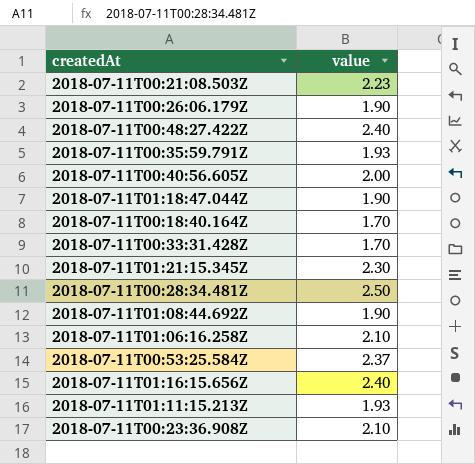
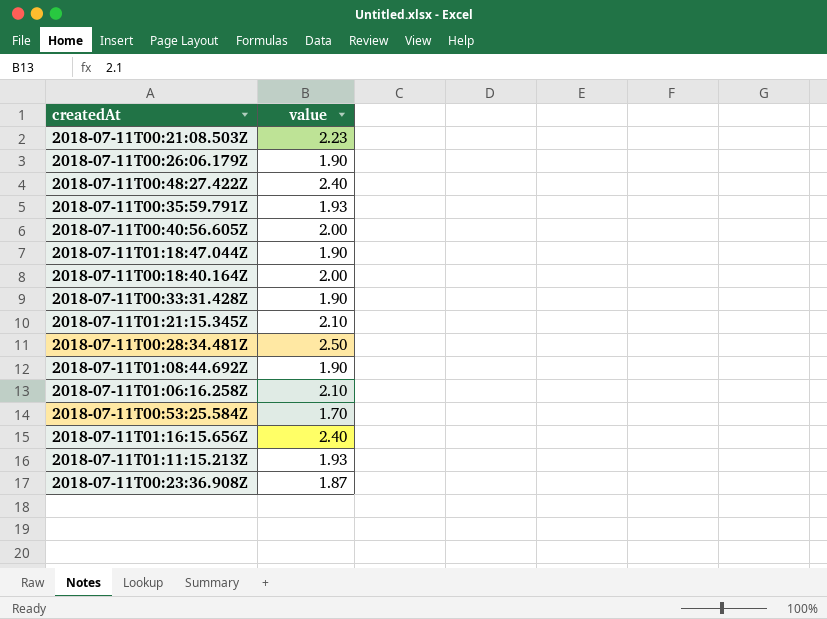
2018-07-11T00:18:40.164Z | value: 1.70 -> 2.00
2018-07-11T00:33:31.428Z | value: 1.70 -> 1.90
2018-07-11T01:21:15.345Z | value: 2.30 -> 2.10
2018-07-11T00:53:25.584Z | value: 2.37 -> 1.70
2018-07-11T00:23:36.908Z | value: 2.10 -> 1.87

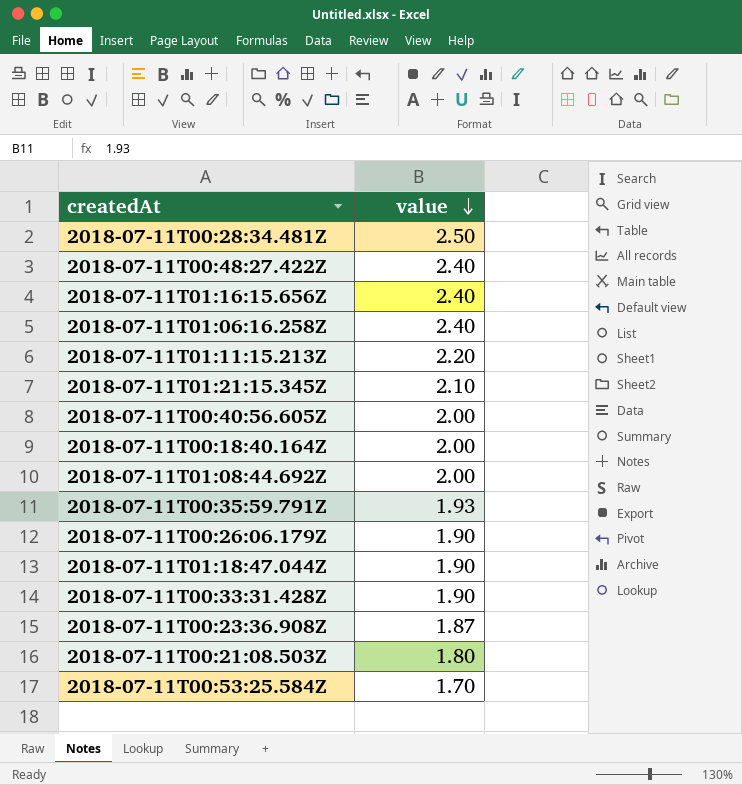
row order: none -> value descending
2018-07-11T01:06:16.258Z | value: 2.10 -> 2.40
2018-07-11T01:11:15.213Z | value: 1.93 -> 2.20
2018-07-11T01:08:44.692Z | value: 1.90 -> 2.00
2018-07-11T00:21:08.503Z | value: 2.23 -> 1.80

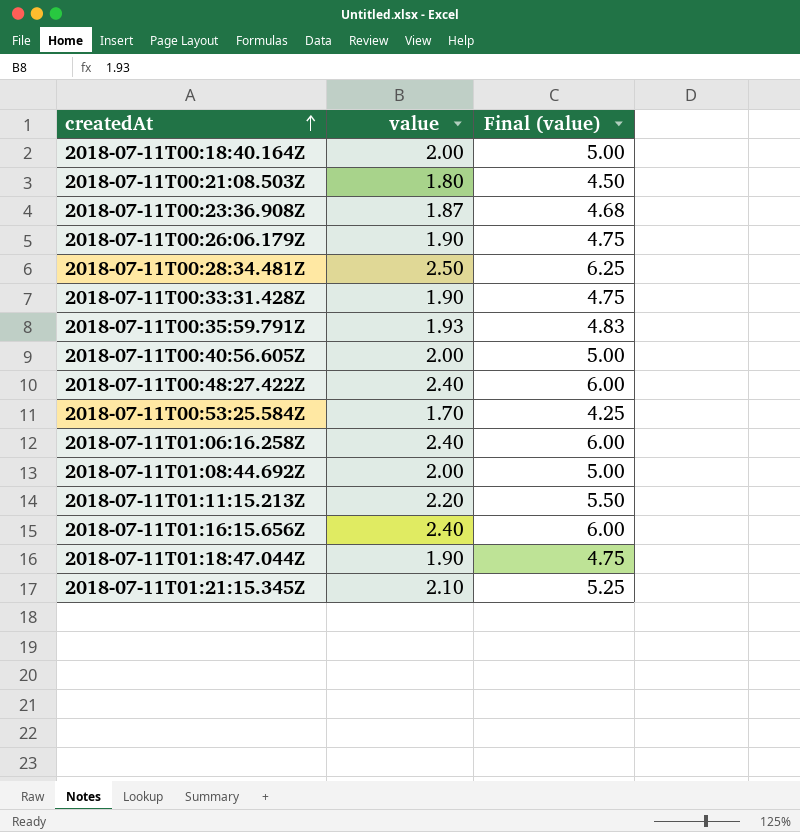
row order: value descending -> createdAt ascending
column Final (value) | formula: none -> [value] * 2.5

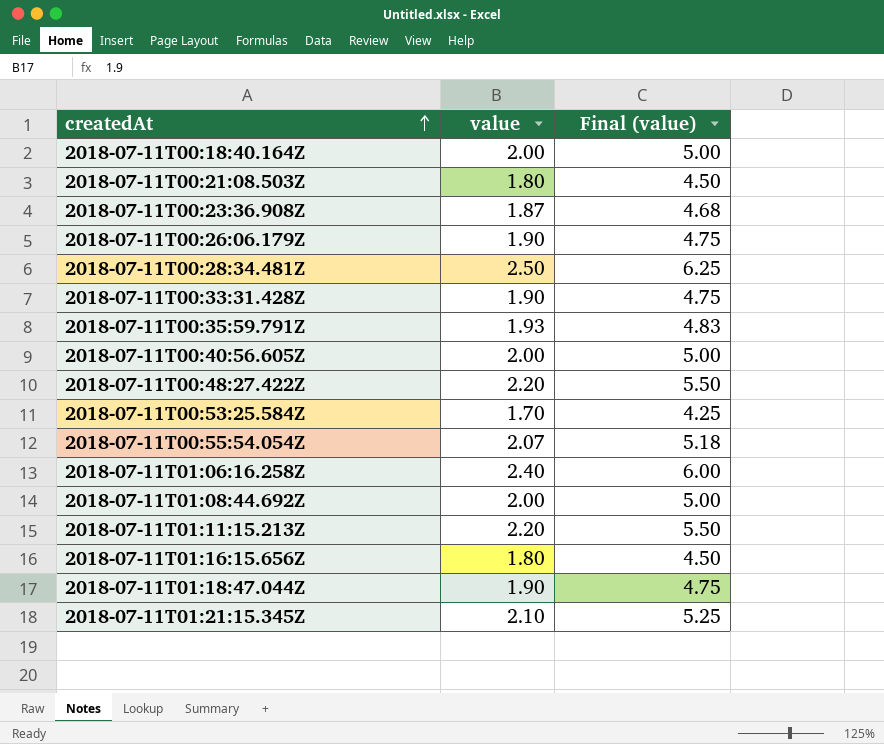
2018-07-11T00:48:27.422Z | value: 2.40 -> 2.20
2018-07-11T00:48:27.422Z | Final (value): 6.00 -> 5.50
row 2018-07-11T00:55:54.054Z: none -> 2.07 | 5.18
2018-07-11T01:16:15.656Z | value: 2.40 -> 1.80
2018-07-11T01:16:15.656Z | Final (value): 6.00 -> 4.50

